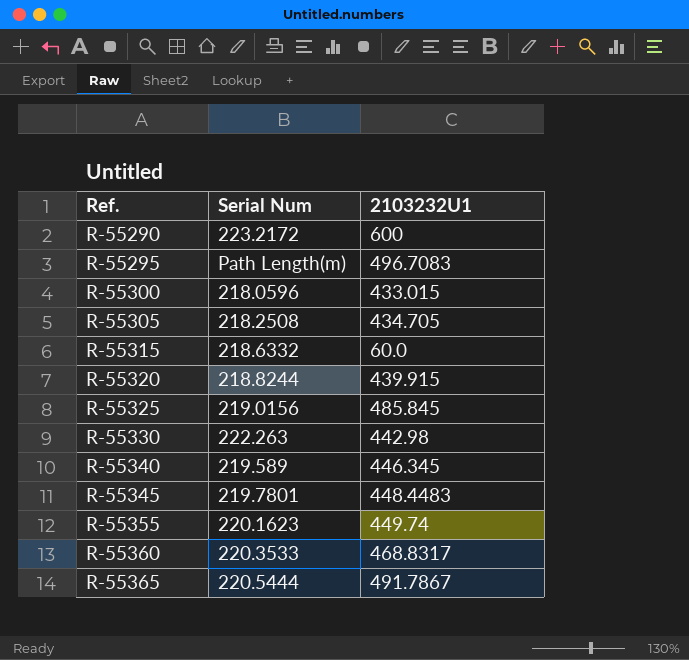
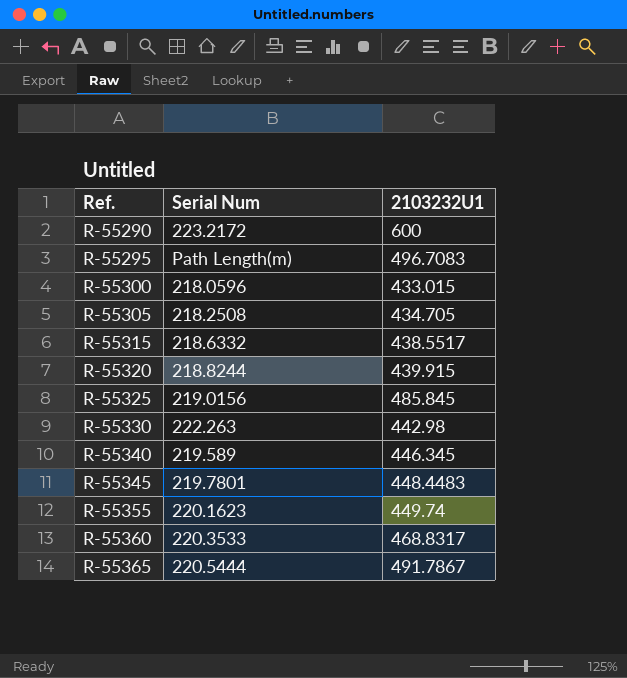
R-55315 | 2103232U1: 60.0 -> 438.5517

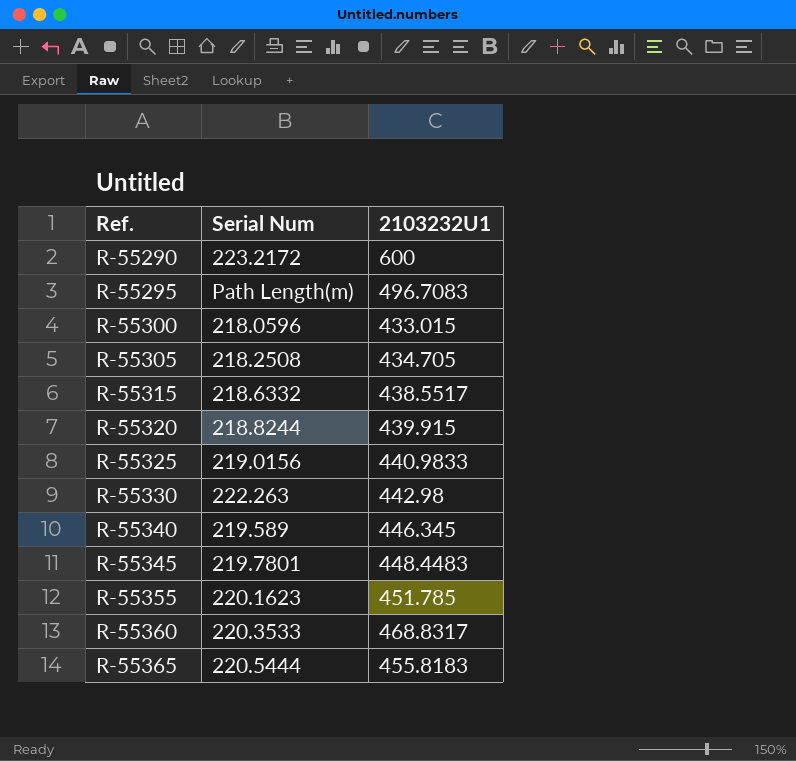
R-55325 | 2103232U1: 485.845 -> 440.9833
R-55355 | 2103232U1: 449.74 -> 451.785
R-55365 | 2103232U1: 491.7867 -> 455.8183

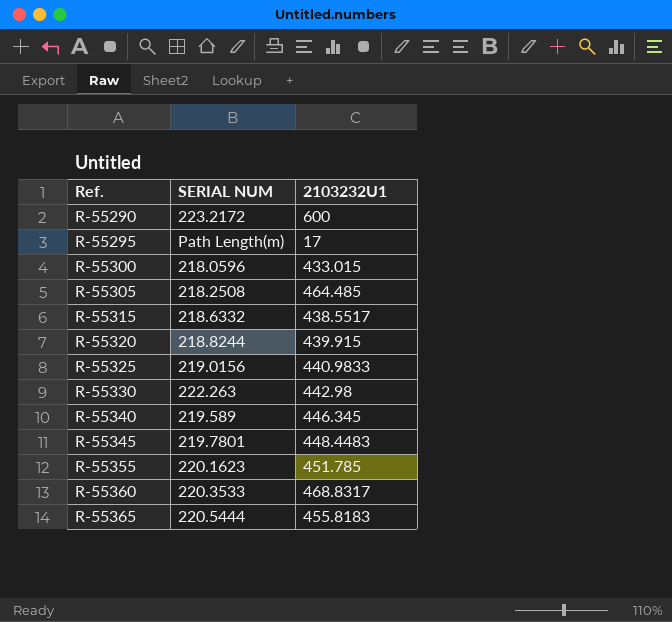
column name: Serial Num -> SERIAL NUM
R-55295 | 2103232U1: 496.7083 -> 17
R-55305 | 2103232U1: 434.705 -> 464.485

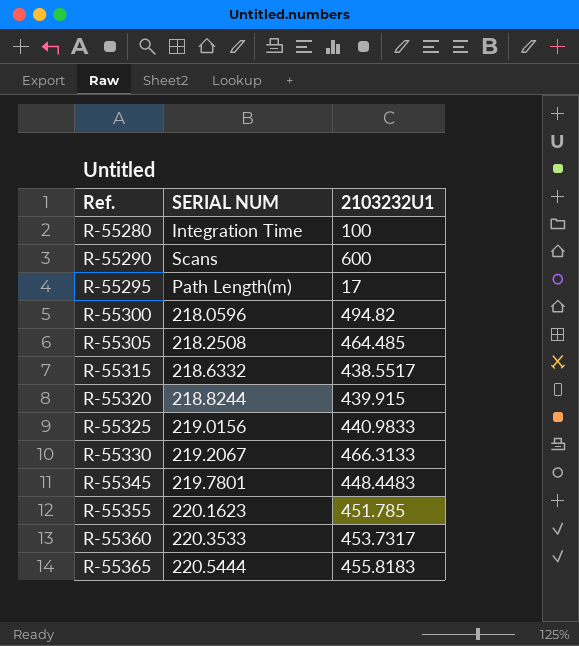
row R-55340: 219.589 | 446.345 -> none
row R-55280: none -> Integration Time | 100
R-55290 | SERIAL NUM: 223.2172 -> Scans
R-55300 | 2103232U1: 433.015 -> 494.82
R-55330 | SERIAL NUM: 222.263 -> 219.2067
R-55330 | 2103232U1: 442.98 -> 466.3133
R-55360 | 2103232U1: 468.8317 -> 453.7317

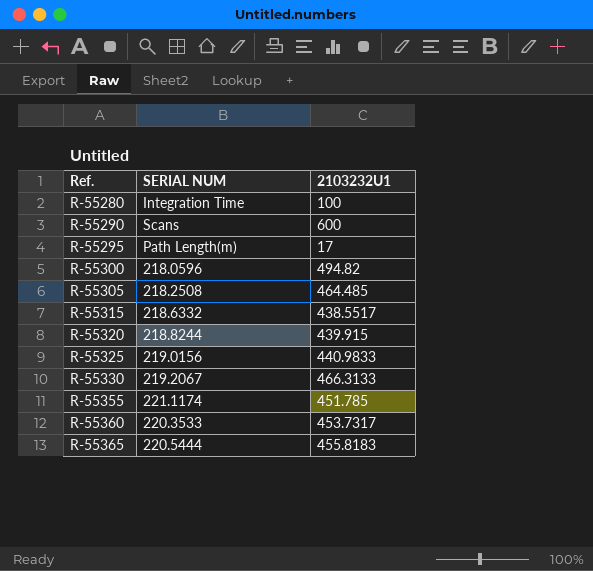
row R-55345: 219.7801 | 448.4483 -> none
R-55355 | SERIAL NUM: 220.1623 -> 221.1174

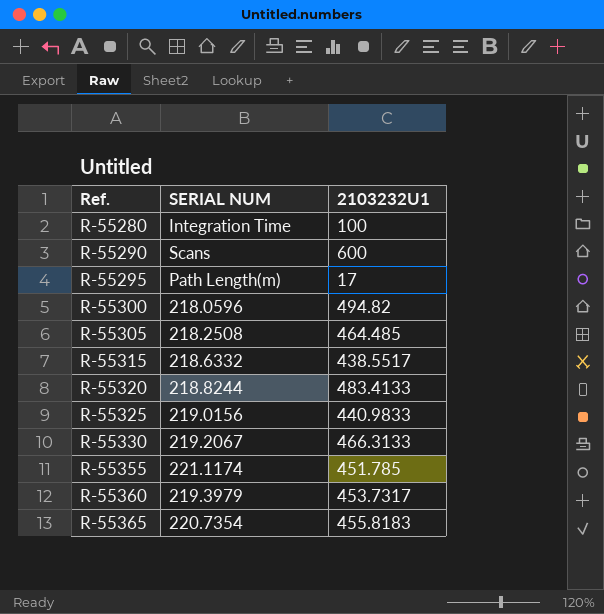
R-55320 | 2103232U1: 439.915 -> 483.4133
R-55360 | SERIAL NUM: 220.3533 -> 219.3979
R-55365 | SERIAL NUM: 220.5444 -> 220.7354

